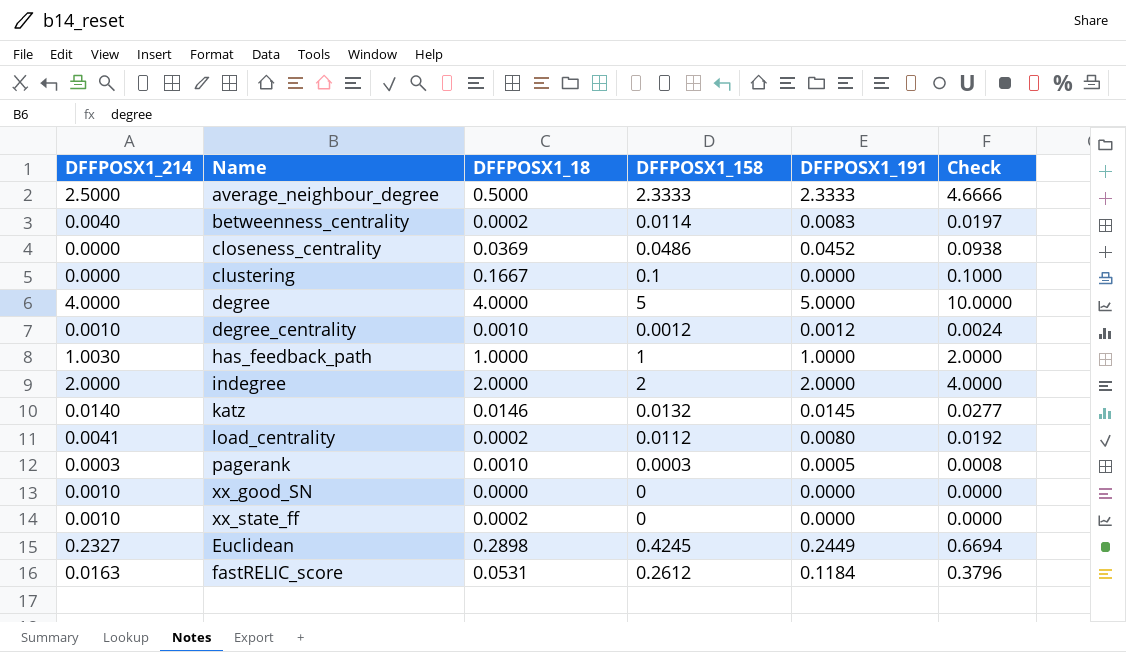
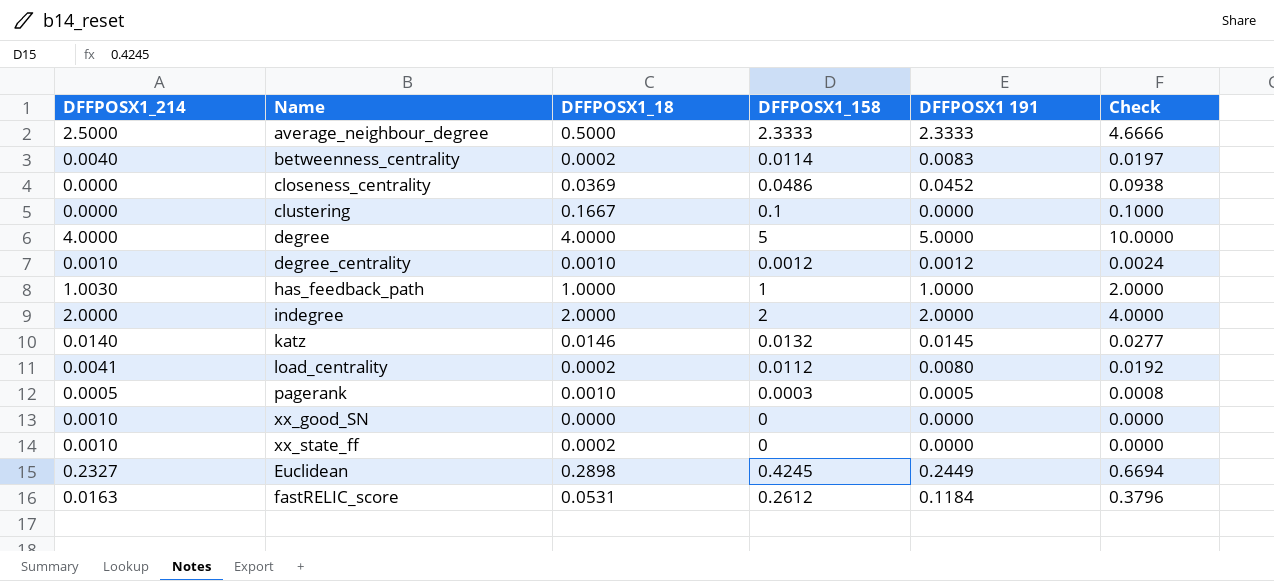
column name: DFFPOSX1_191 -> DFFPOSX1 191
pagerank | DFFPOSX1_214: 0.0003 -> 0.0005

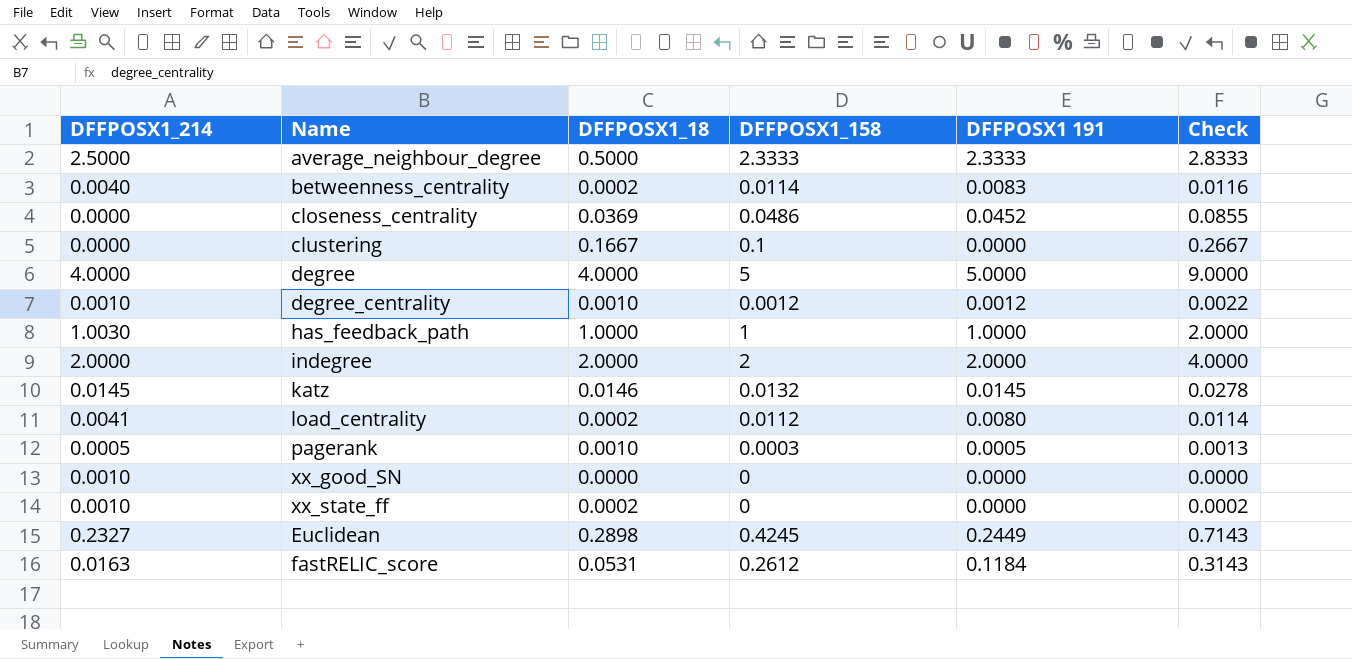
column Check | formula: [DFFPOSX1_158] + [DFFPOSX1 191] -> [DFFPOSX1_18] + [DFFPOSX1_158]
katz | DFFPOSX1_214: 0.0140 -> 0.0145

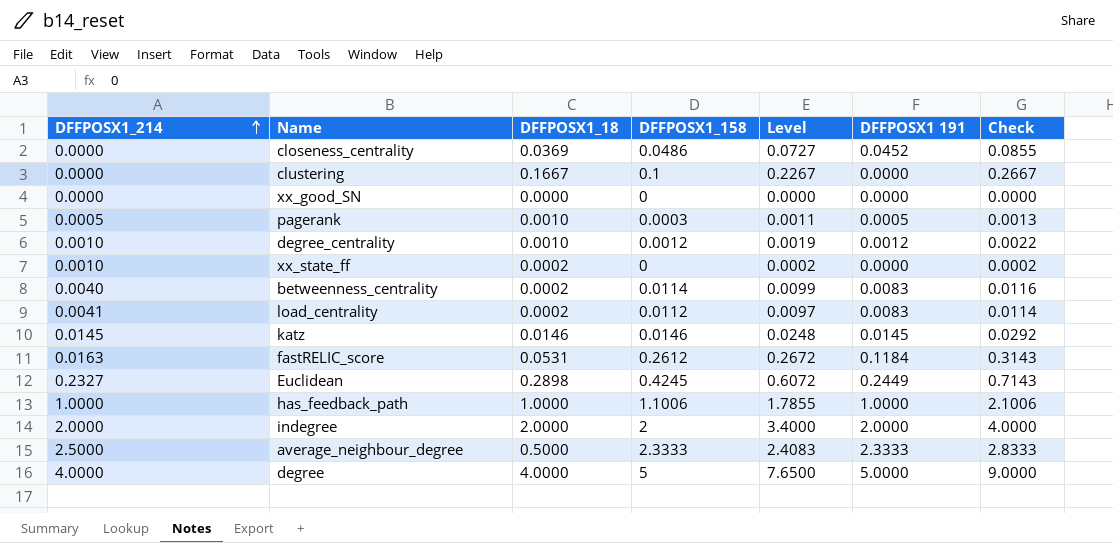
row order: none -> DFFPOSX1_214 ascending
column Level | formula: none -> [Check] * 0.85
xx_good_SN | DFFPOSX1_214: 0.0010 -> 0.0000
load_centrality | DFFPOSX1 191: 0.0080 -> 0.0083
katz | DFFPOSX1_158: 0.0132 -> 0.0146
katz | Check: 0.0278 -> 0.0292
has_feedback_path | DFFPOSX1_214: 1.0030 -> 1.0000
has_feedback_path | DFFPOSX1_158: 1 -> 1.1006
has_feedback_path | Check: 2.0000 -> 2.1006

